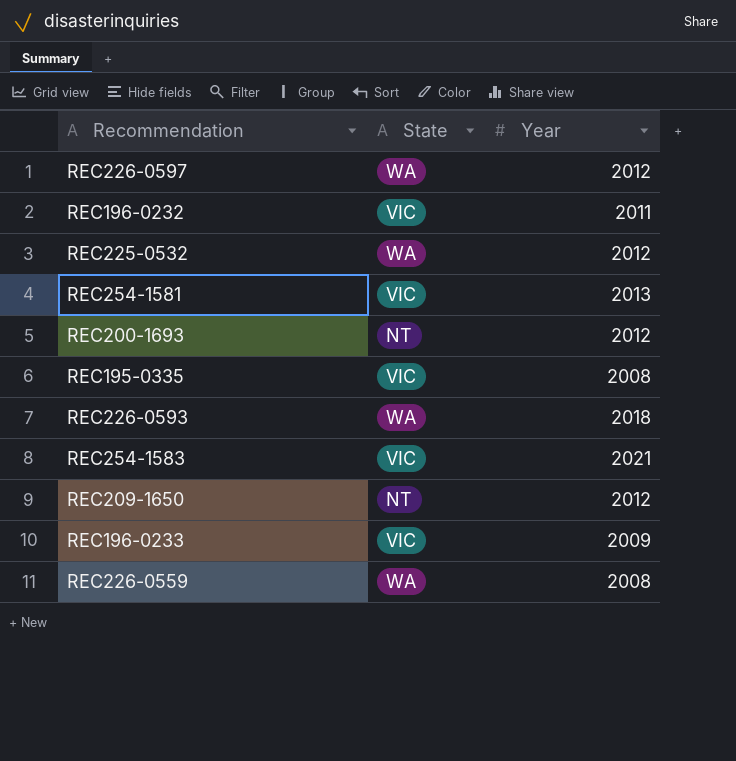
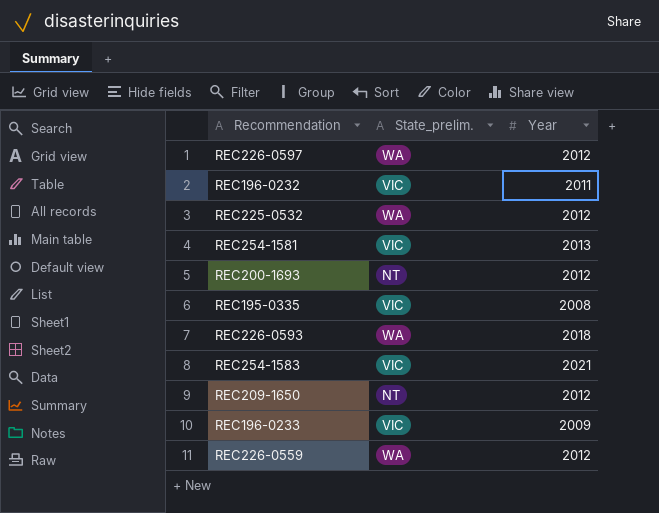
column name: State -> State_prelim.
REC226-0559 | Year: 2008 -> 2012

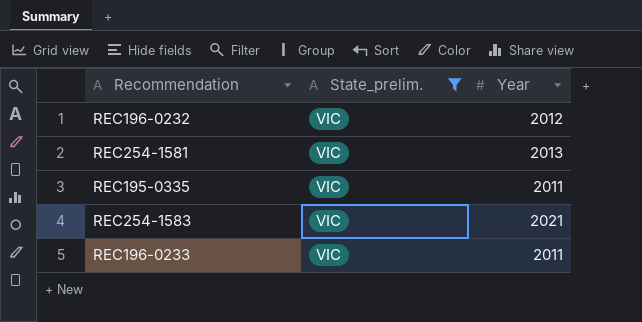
filter: none -> State_prelim. = VIC
REC196-0232 | Year: 2011 -> 2012
REC195-0335 | Year: 2008 -> 2011
REC196-0233 | Year: 2009 -> 2011

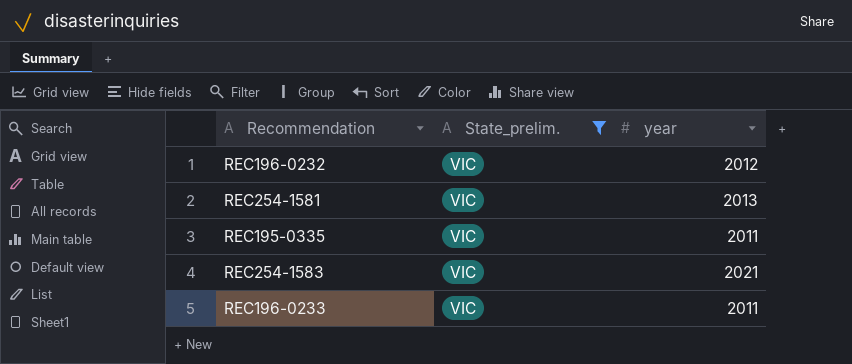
column name: Year -> year

